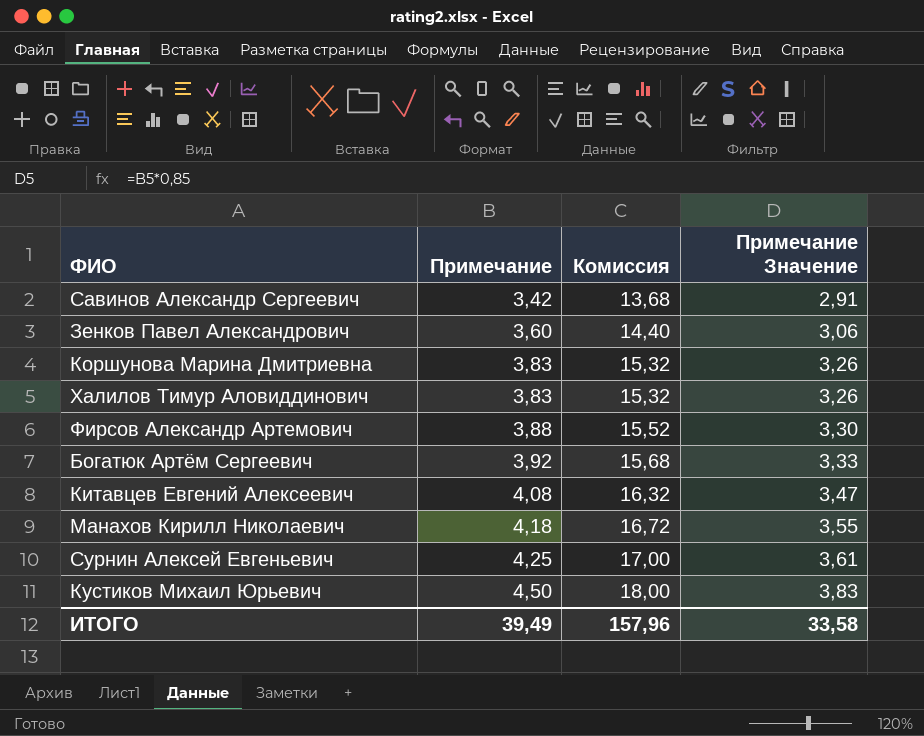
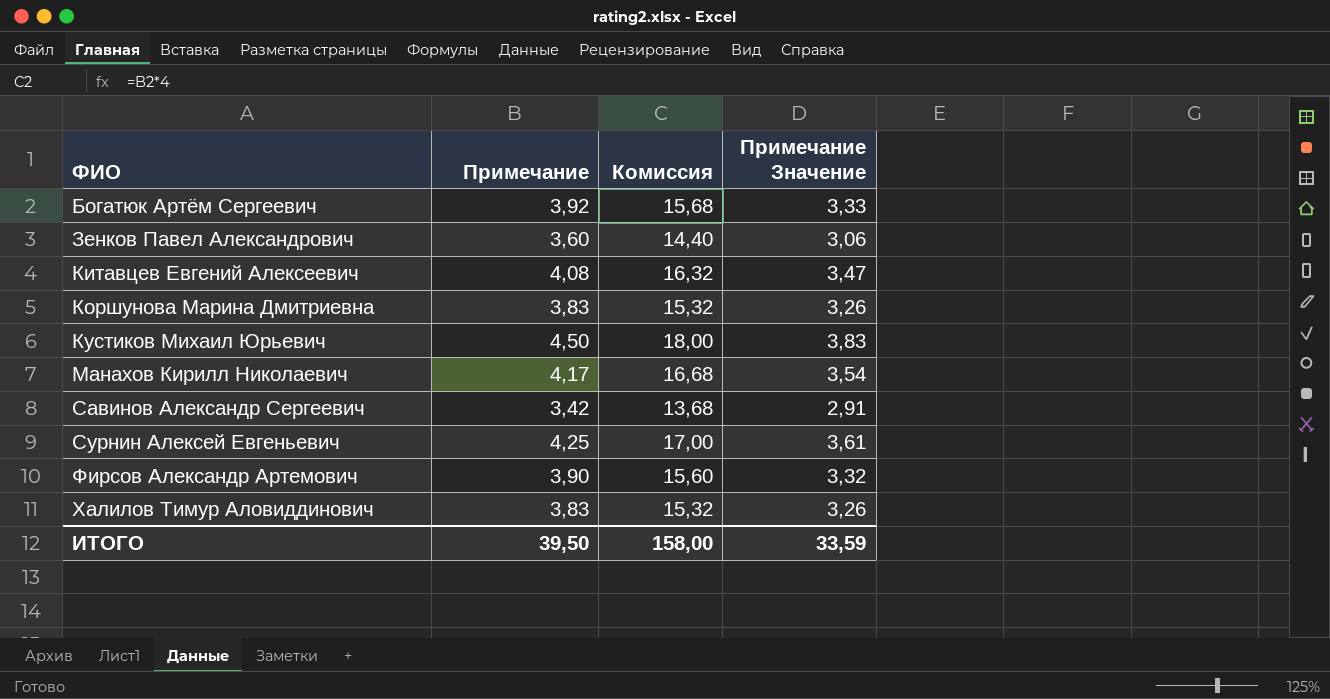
row order: Примечание ascending -> ФИО ascending
Манахов Кирилл Николаевич | Примечание: 4,18 -> 4,17
Манахов Кирилл Николаевич | Комиссия: 16,72 -> 16,68
Манахов Кирилл Николаевич | Примечание Значение: 3,55 -> 3,54
Фирсов Александр Артемович | Примечание: 3,88 -> 3,90
Фирсов Александр Артемович | Комиссия: 15,52 -> 15,60
Фирсов Александр Артемович | Примечание Значение: 3,30 -> 3,32
ИТОГО | Примечание: 39,49 -> 39,50
ИТОГО | Комиссия: 157,96 -> 158,00
ИТОГО | Примечание Значение: 33,58 -> 33,59

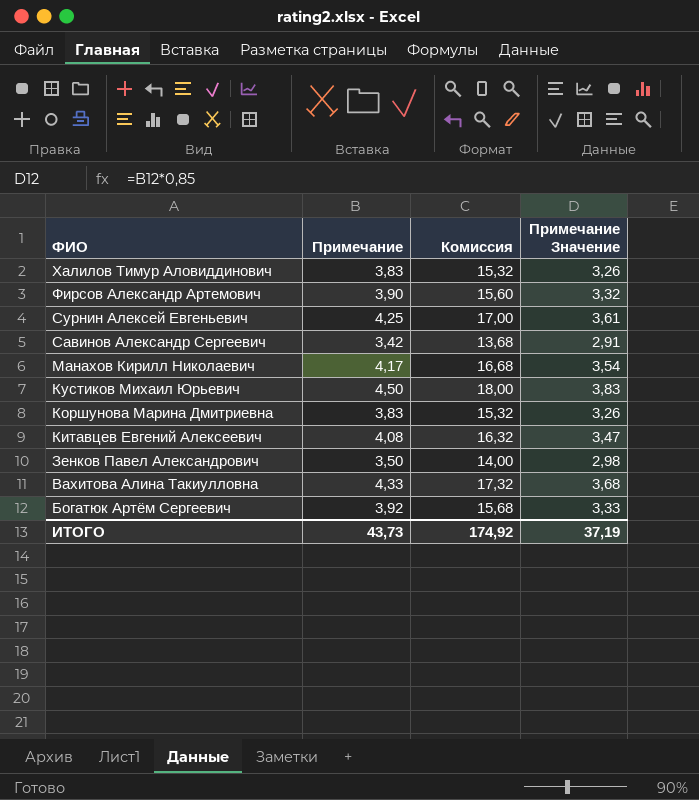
row order: ФИО ascending -> ФИО descending
Зенков Павел Александрович | Примечание: 3,60 -> 3,50
Зенков Павел Александрович | Комиссия: 14,40 -> 14,00
Зенков Павел Александрович | Примечание Значение: 3,06 -> 2,98
row Вахитова Алина Такиулловна: none -> 4,33 | 17,32 | 3,68
ИТОГО | Примечание: 39,50 -> 43,73
ИТОГО | Комиссия: 158,00 -> 174,92
ИТОГО | Примечание Значение: 33,59 -> 37,19

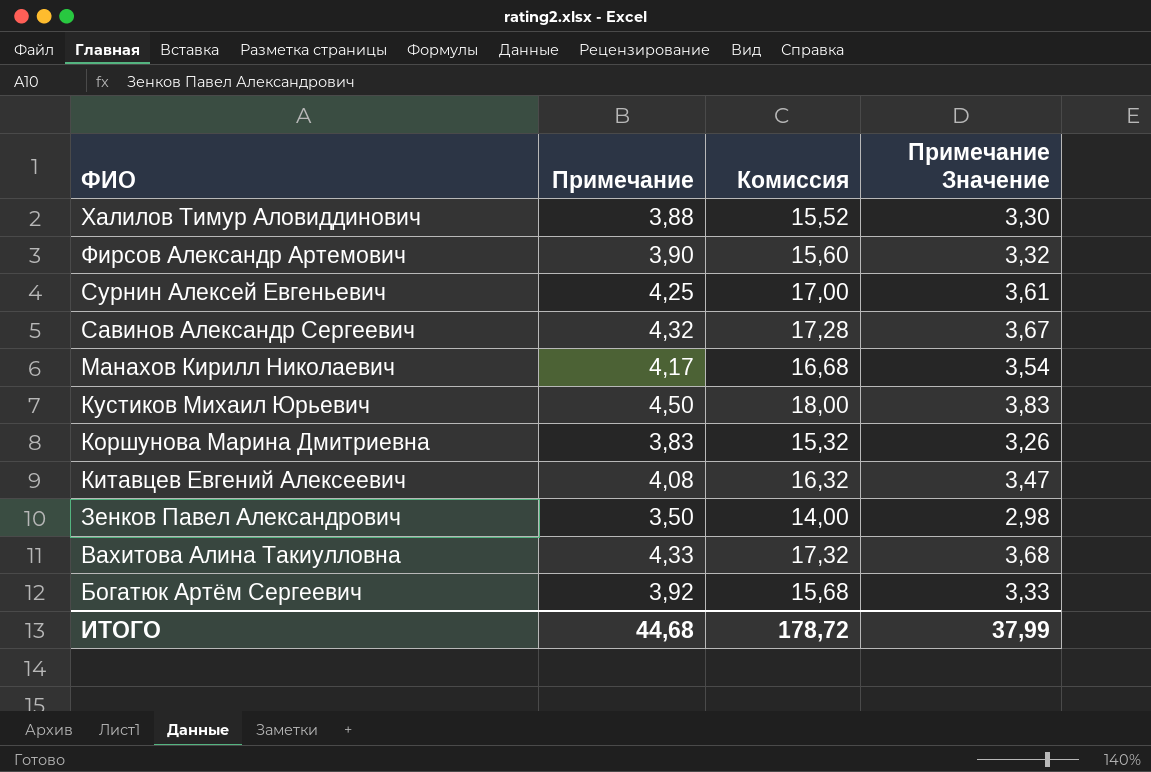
Халилов Тимур Аловиддинович | Примечание: 3,83 -> 3,88
Халилов Тимур Аловиддинович | Комиссия: 15,32 -> 15,52
Халилов Тимур Аловиддинович | Примечание Значение: 3,26 -> 3,30
Савинов Александр Сергеевич | Примечание: 3,42 -> 4,32
Савинов Александр Сергеевич | Комиссия: 13,68 -> 17,28
Савинов Александр Сергеевич | Примечание Значение: 2,91 -> 3,67
ИТОГО | Примечание: 43,73 -> 44,68
ИТОГО | Комиссия: 174,92 -> 178,72
ИТОГО | Примечание Значение: 37,19 -> 37,99

